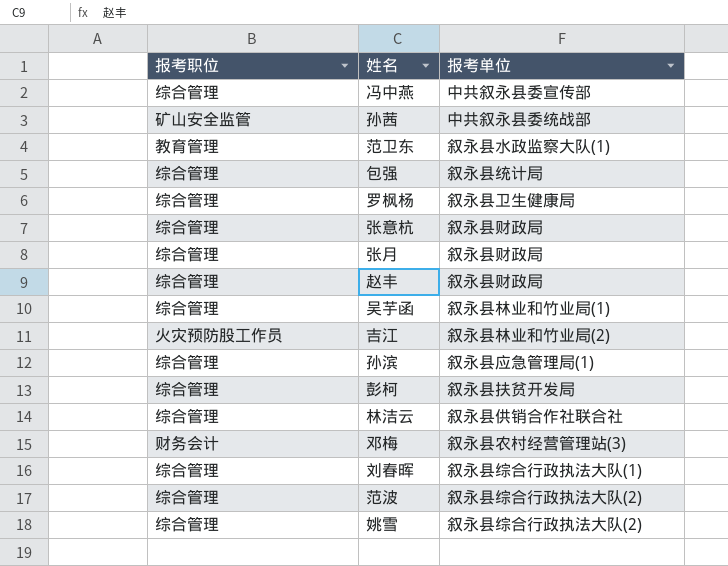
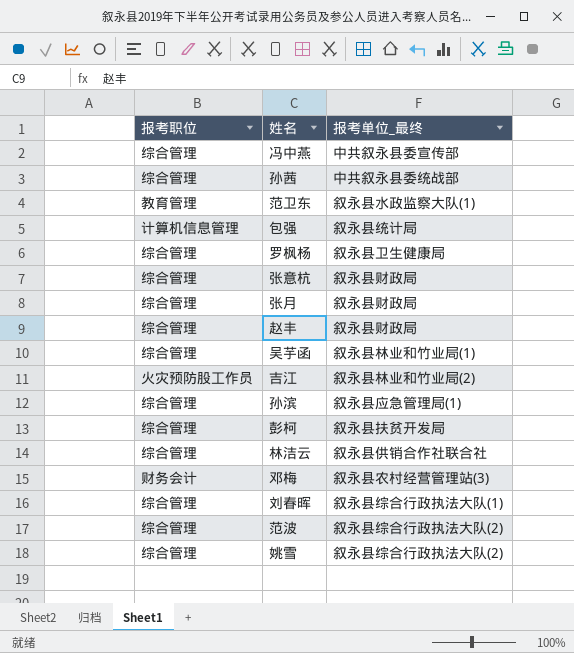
column name: 报考单位 -> 报考单位_最终
孙茜 | 报考职位: 矿山安全监管 -> 综合管理
包强 | 报考职位: 综合管理 -> 计算机信息管理

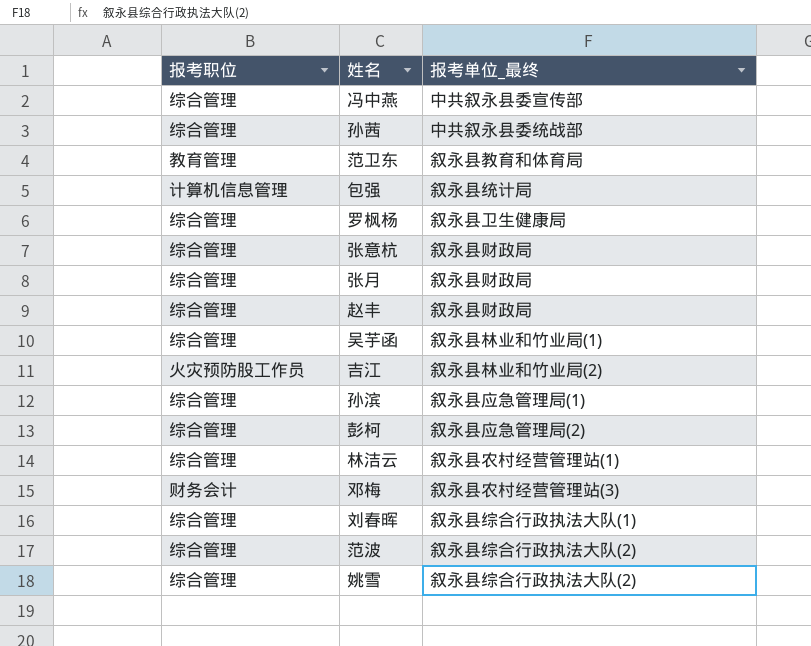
范卫东 | 报考单位_最终: 叙永县水政监察大队(1) -> 叙永县教育和体育局
彭柯 | 报考单位_最终: 叙永县扶贫开发局 -> 叙永县应急管理局(2)
林洁云 | 报考单位_最终: 叙永县供销合作社联合社 -> 叙永县农村经营管理站(1)

